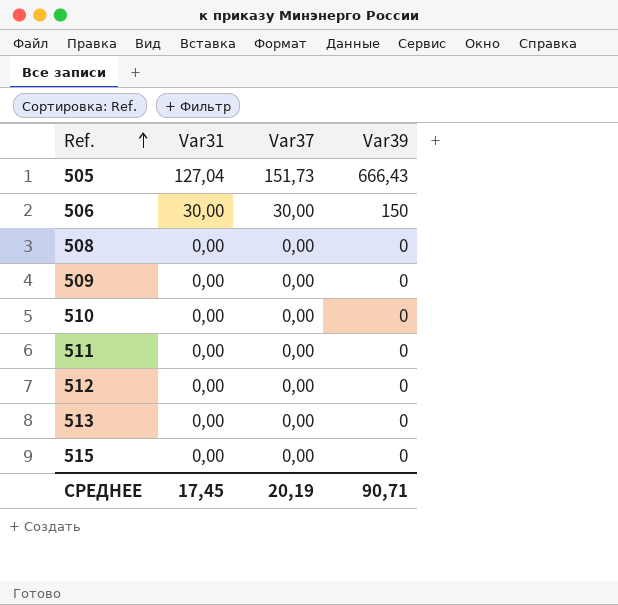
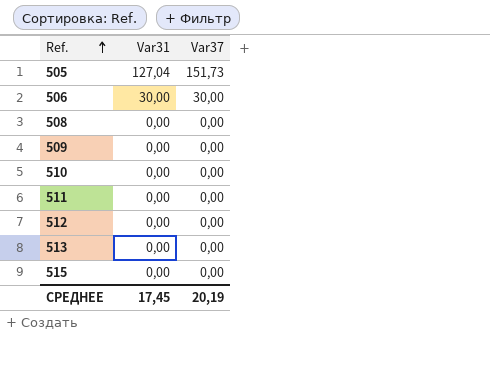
column Var39 | position: 4 -> none

